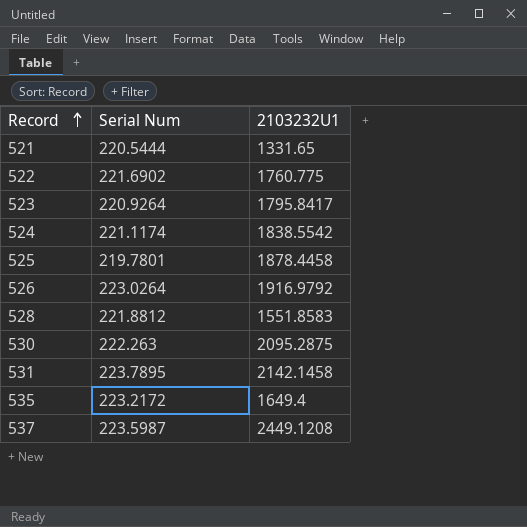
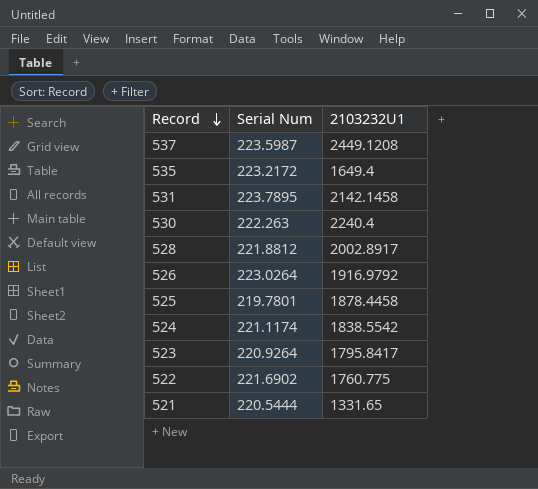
row order: Record ascending -> Record descending
530 | 2103232U1: 2095.2875 -> 2240.4
528 | 2103232U1: 1551.8583 -> 2002.8917

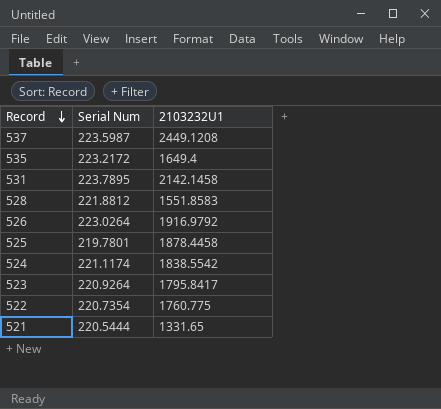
row 530: 222.263 | 2240.4 -> none
528 | 2103232U1: 2002.8917 -> 1551.8583
522 | Serial Num: 221.6902 -> 220.7354

